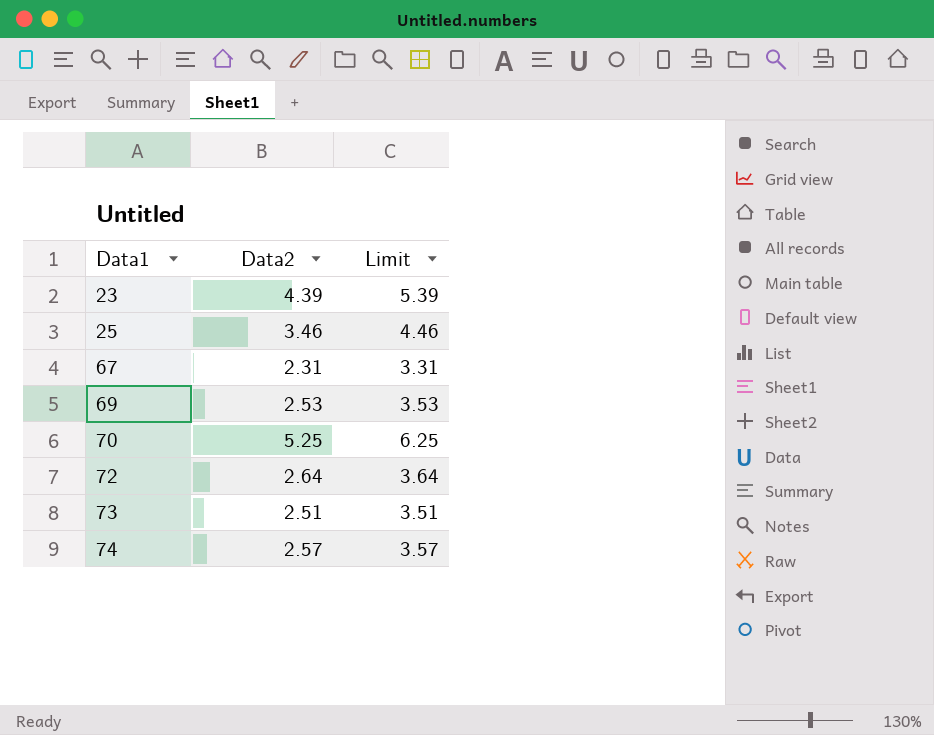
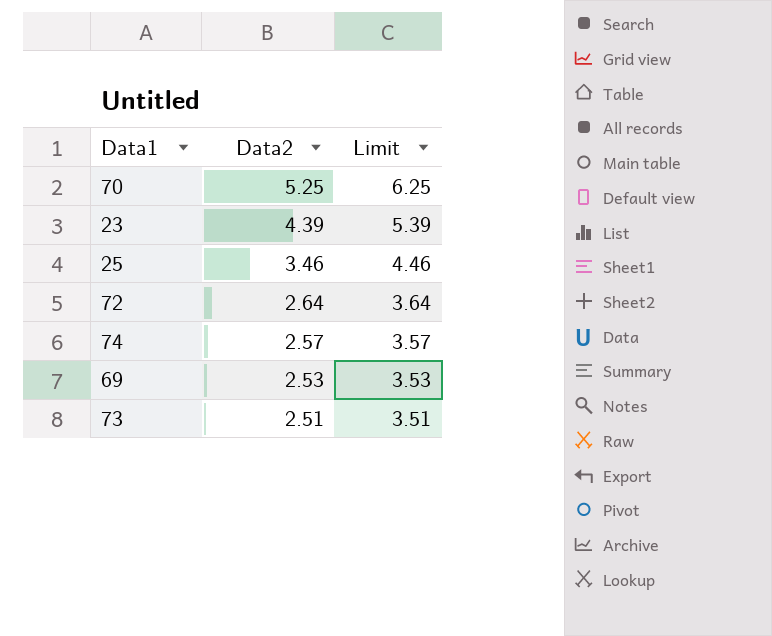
row order: Data1 ascending -> Data2 descending
row 67: 2.31 | 3.31 -> none

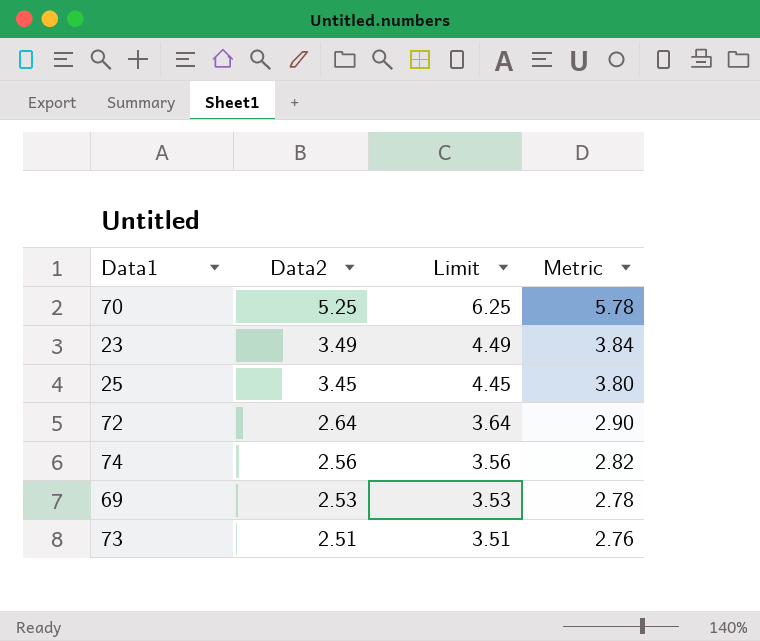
column Metric | formula: none -> [Data2] * 1.1
23 | Data2: 4.39 -> 3.49
23 | Limit: 5.39 -> 4.49
25 | Data2: 3.46 -> 3.45
25 | Limit: 4.46 -> 4.45
74 | Data2: 2.57 -> 2.56
74 | Limit: 3.57 -> 3.56

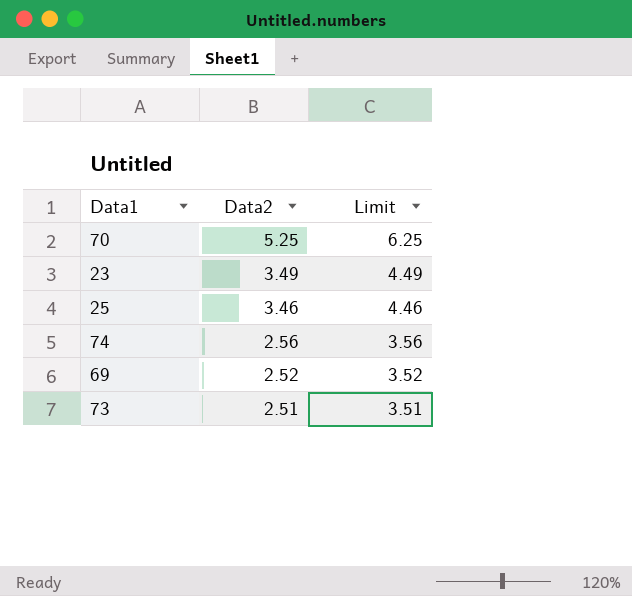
column Metric | formula: [Data2] * 1.1 -> none
row 72: 2.64 | 3.64 | 2.90 -> none
25 | Data2: 3.45 -> 3.46
25 | Limit: 4.45 -> 4.46
69 | Data2: 2.53 -> 2.52
69 | Limit: 3.53 -> 3.52

